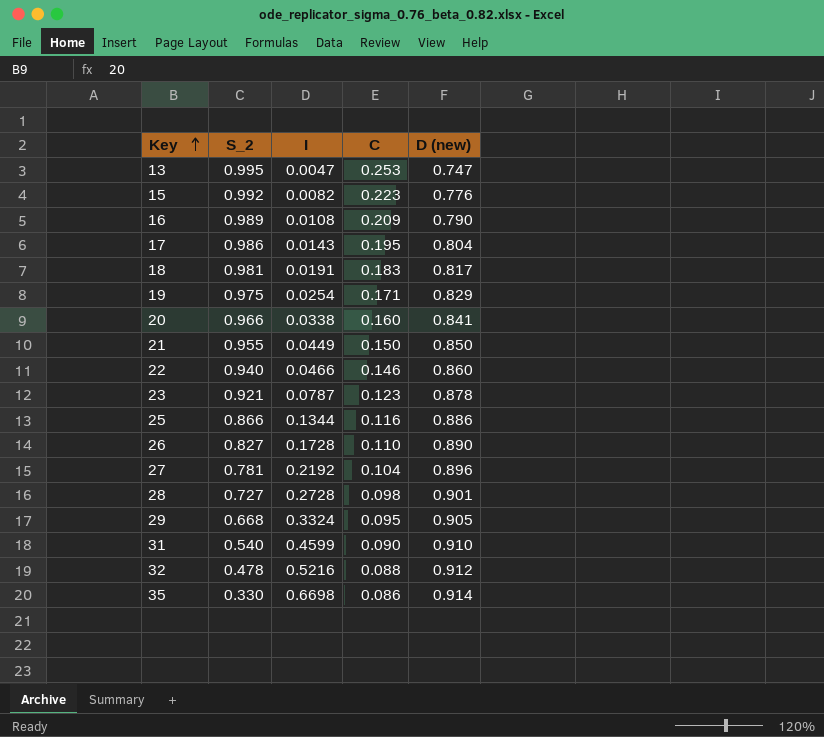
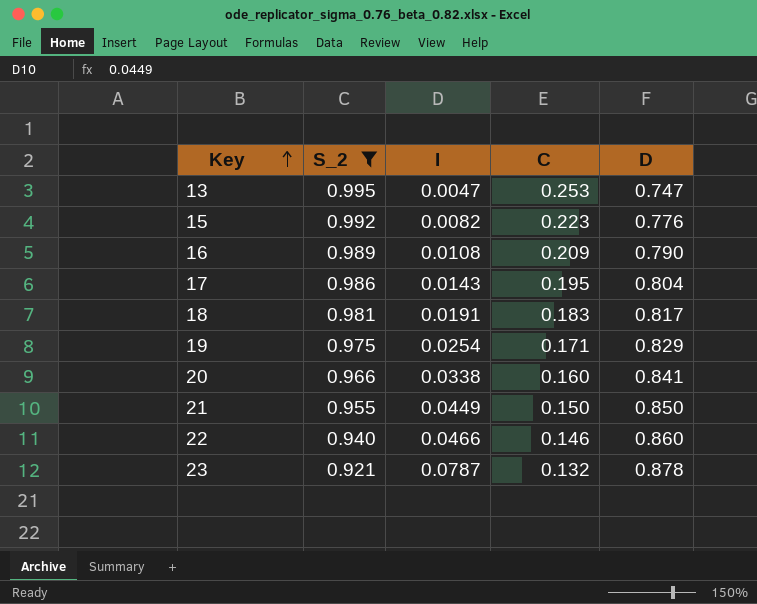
filter: none -> S_2 >= 0.921
column name: D (new) -> D
23 | C: 0.123 -> 0.132

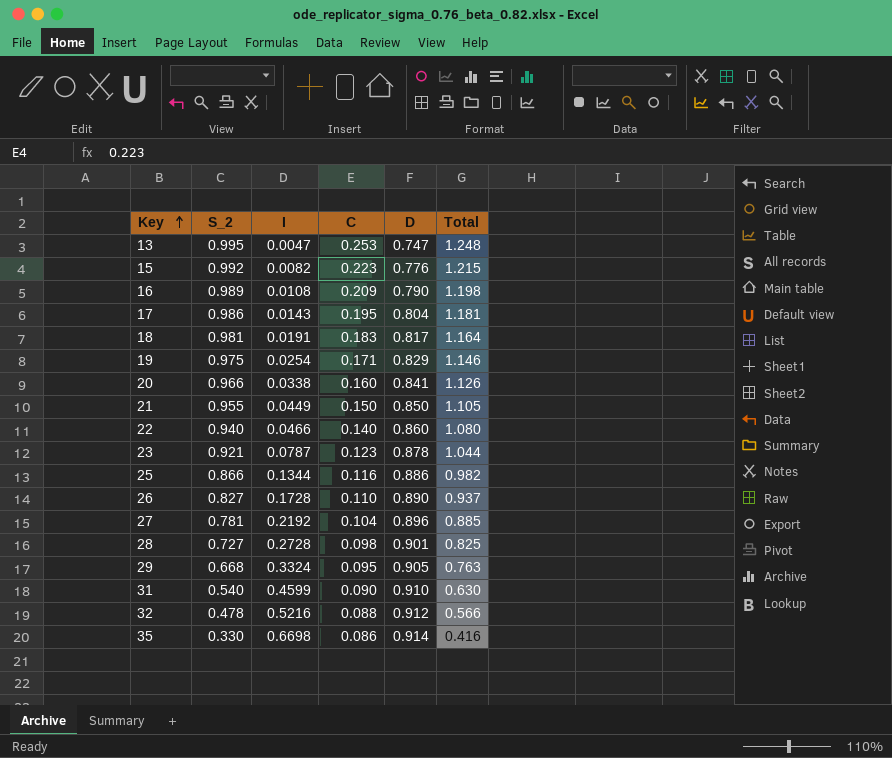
filter: S_2 >= 0.921 -> none
column Total | formula: none -> [S_2] + [C]
22 | C: 0.146 -> 0.140
23 | C: 0.132 -> 0.123

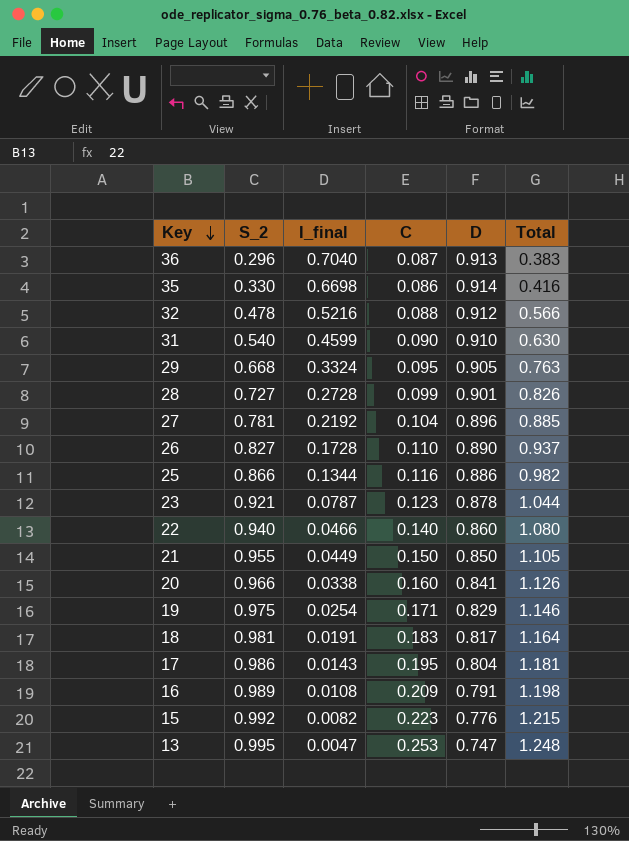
row order: Key ascending -> Key descending
column name: I -> I_final
row 36: none -> 0.296 | 0.7040 | 0.087 | 0.913 | 0.383
28 | C: 0.098 -> 0.099
28 | Total: 0.825 -> 0.826
16 | D: 0.790 -> 0.791

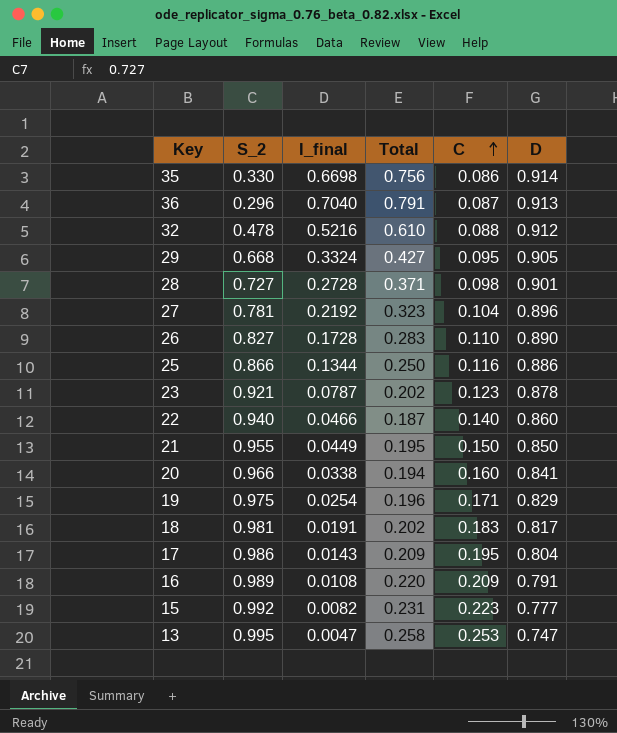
row order: Key descending -> C ascending
column Total | formula: [S_2] + [C] -> [I_final] + [C]
column Total | position: 6 -> 4
row 31: 0.540 | 0.4599 | 0.090 | 0.910 | 0.630 -> none
28 | C: 0.099 -> 0.098
15 | D: 0.776 -> 0.777

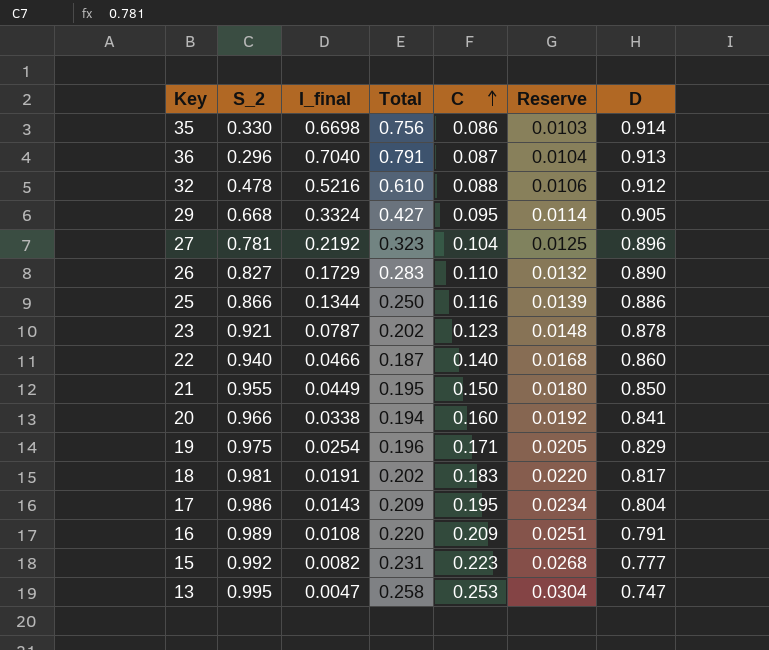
column Reserve | formula: none -> [C] * 0.12
row 28: 0.727 | 0.2728 | 0.371 | 0.098 | 0.901 -> none
26 | I_final: 0.1728 -> 0.1729

